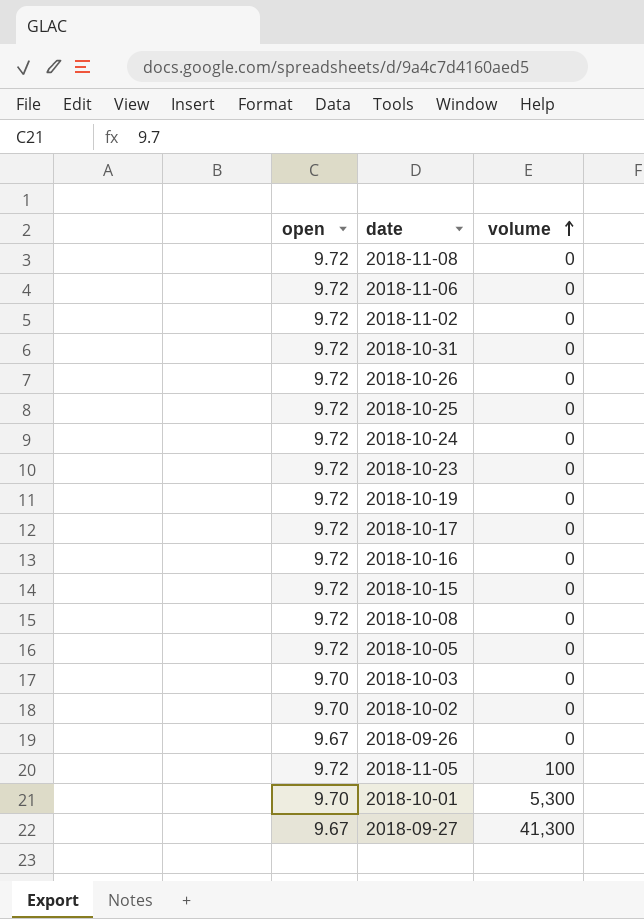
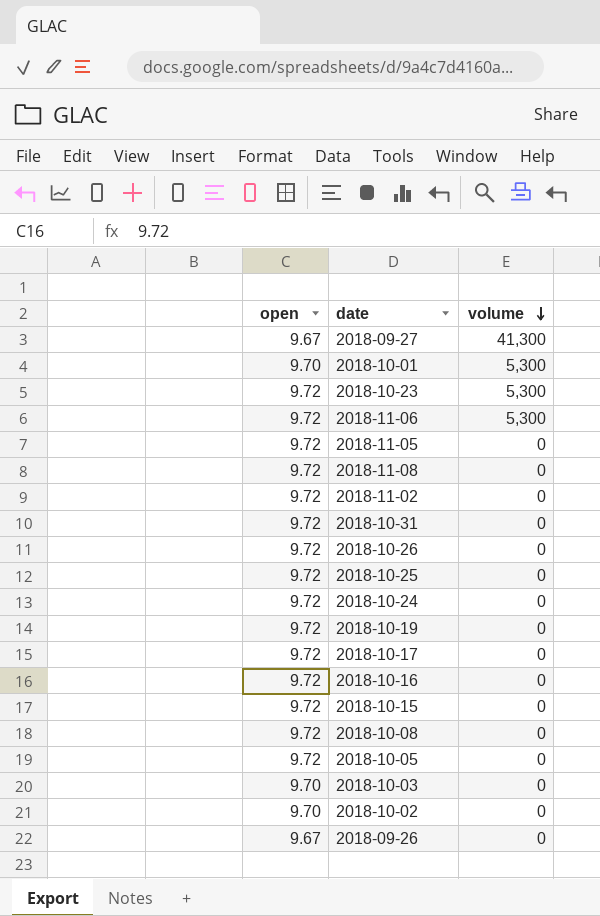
row order: volume ascending -> volume descending
2018-10-23 | volume: 0 -> 5,300
2018-11-06 | volume: 0 -> 5,300
2018-11-05 | volume: 100 -> 0

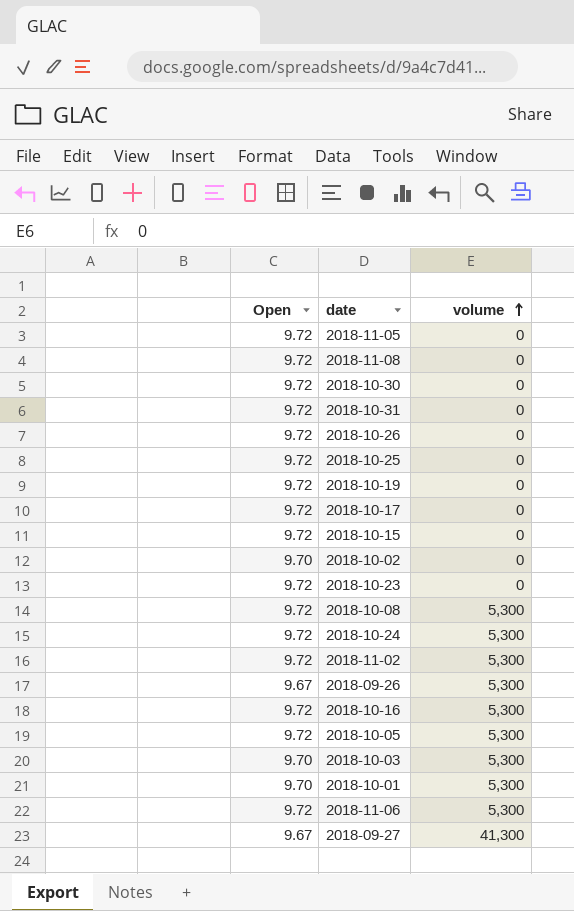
row order: volume descending -> volume ascending
column name: open -> Open
row 2018-10-30: none -> 9.72 | 0
2018-10-23 | volume: 5,300 -> 0
2018-10-08 | volume: 0 -> 5,300
2018-10-24 | volume: 0 -> 5,300
2018-11-02 | volume: 0 -> 5,300
2018-09-26 | volume: 0 -> 5,300
2018-10-16 | volume: 0 -> 5,300
2018-10-05 | volume: 0 -> 5,300
2018-10-03 | volume: 0 -> 5,300

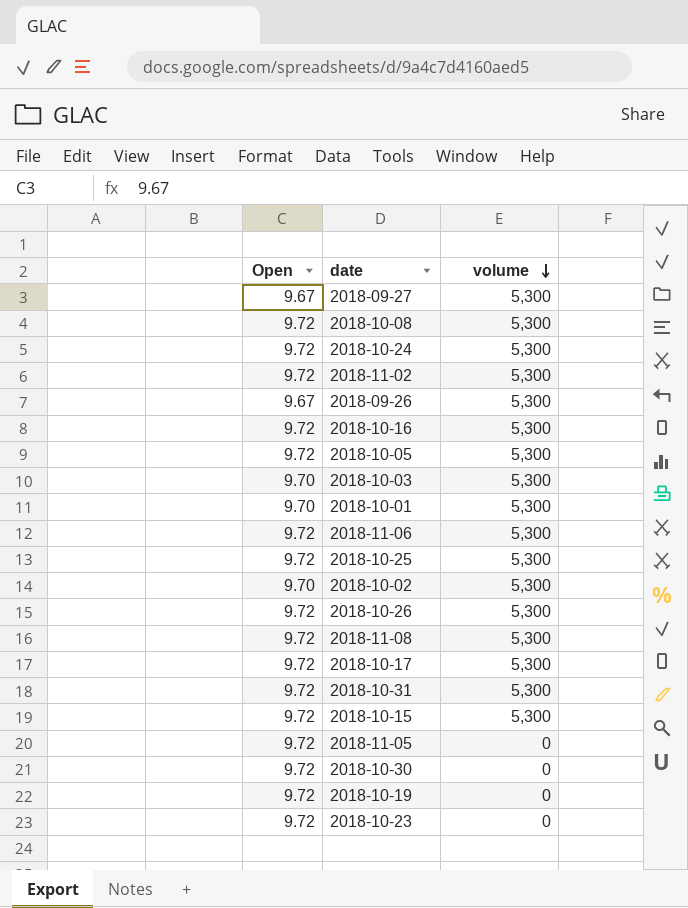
row order: volume ascending -> volume descending
2018-09-27 | volume: 41,300 -> 5,300
2018-10-25 | volume: 0 -> 5,300
2018-10-02 | volume: 0 -> 5,300
2018-10-26 | volume: 0 -> 5,300
2018-11-08 | volume: 0 -> 5,300
2018-10-17 | volume: 0 -> 5,300
2018-10-31 | volume: 0 -> 5,300
2018-10-15 | volume: 0 -> 5,300

